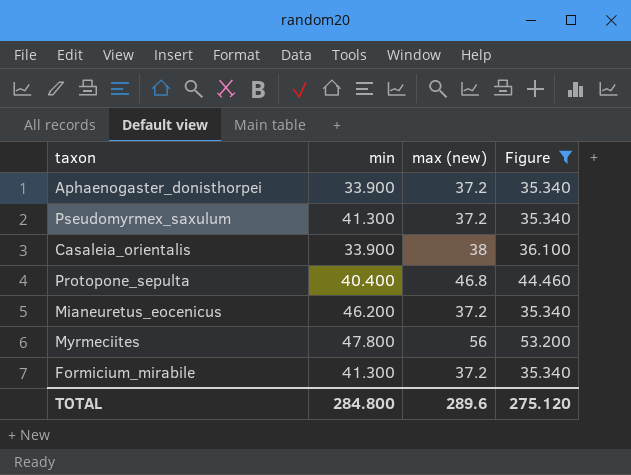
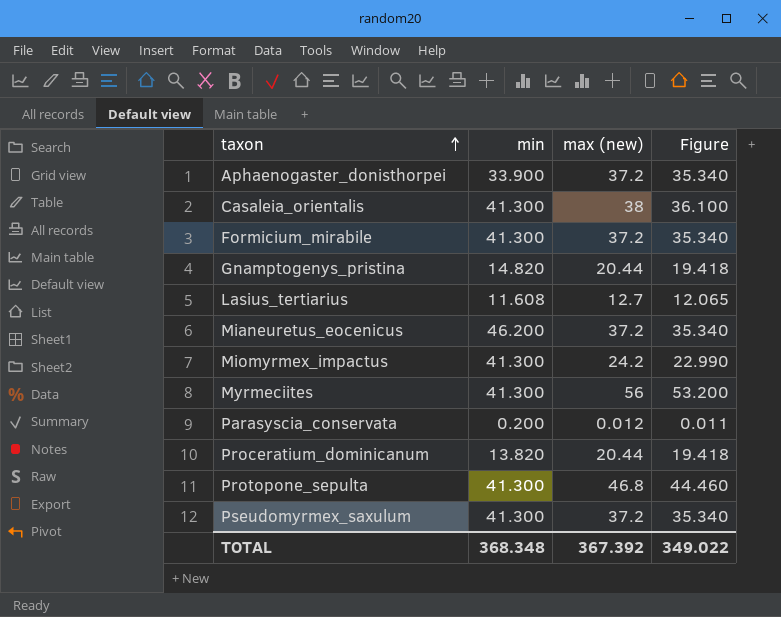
filter: Figure >= 35.340 -> none
row order: none -> taxon ascending
Casaleia_orientalis | min: 33.900 -> 41.300
Myrmeciites | min: 47.800 -> 41.300
Protopone_sepulta | min: 40.400 -> 41.300
TOTAL | min: 284.800 -> 368.348
TOTAL | max (new): 289.6 -> 367.392
TOTAL | Figure: 275.120 -> 349.022

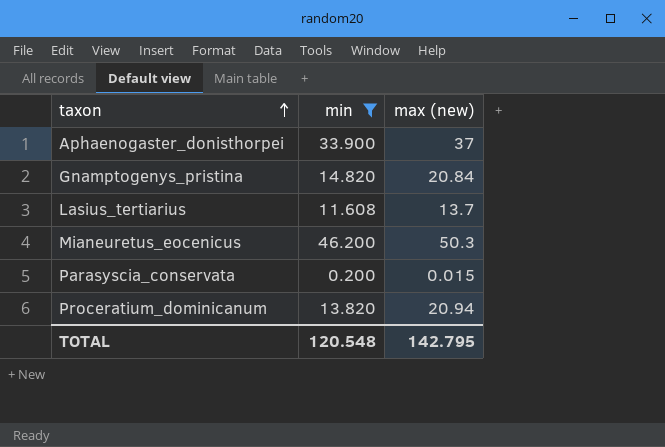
filter: none -> min != 41.300
column Figure | formula: [max (new)] * 0.95 -> none
Aphaenogaster_donisthorpei | max (new): 37.2 -> 37
Gnamptogenys_pristina | max (new): 20.44 -> 20.84
Lasius_tertiarius | max (new): 12.7 -> 13.7
Mianeuretus_eocenicus | max (new): 37.2 -> 50.3
Parasyscia_conservata | max (new): 0.012 -> 0.015
Proceratium_dominicanum | max (new): 20.44 -> 20.94
TOTAL | min: 368.348 -> 120.548
TOTAL | max (new): 367.392 -> 142.795

